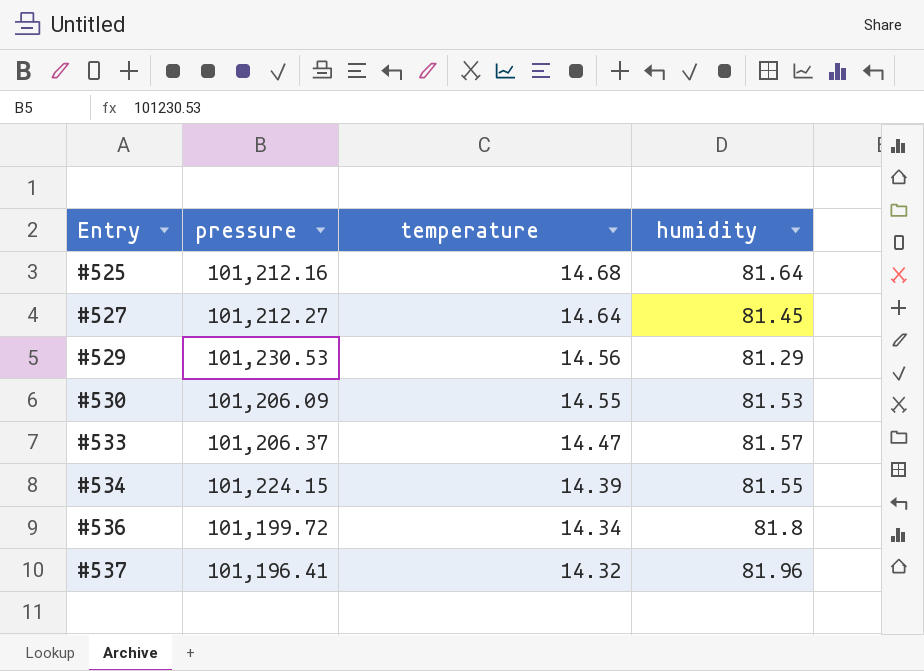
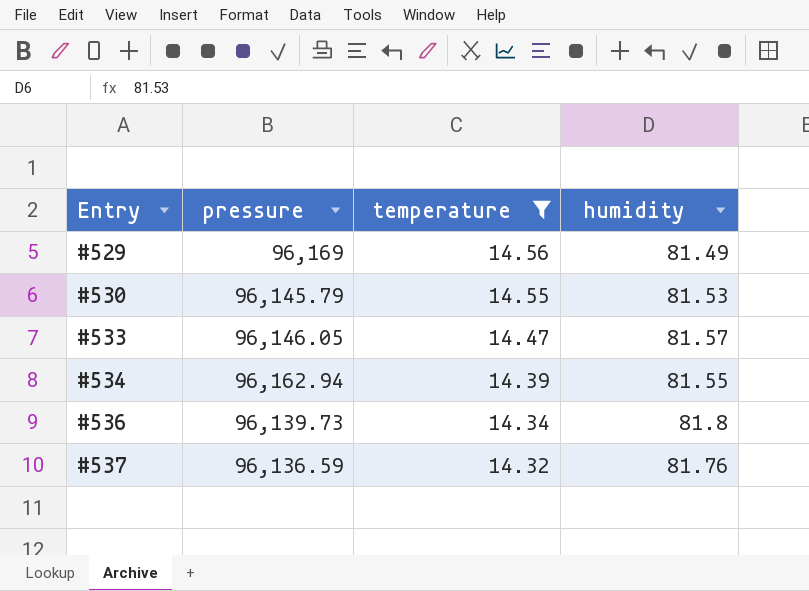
filter: none -> temperature <= 14.56
#529 | pressure: 101,230.53 -> 96,169
#529 | humidity: 81.29 -> 81.49
#530 | pressure: 101,206.09 -> 96,145.79
#533 | pressure: 101,206.37 -> 96,146.05
#534 | pressure: 101,224.15 -> 96,162.94
#536 | pressure: 101,199.72 -> 96,139.73
#537 | pressure: 101,196.41 -> 96,136.59
#537 | humidity: 81.96 -> 81.76

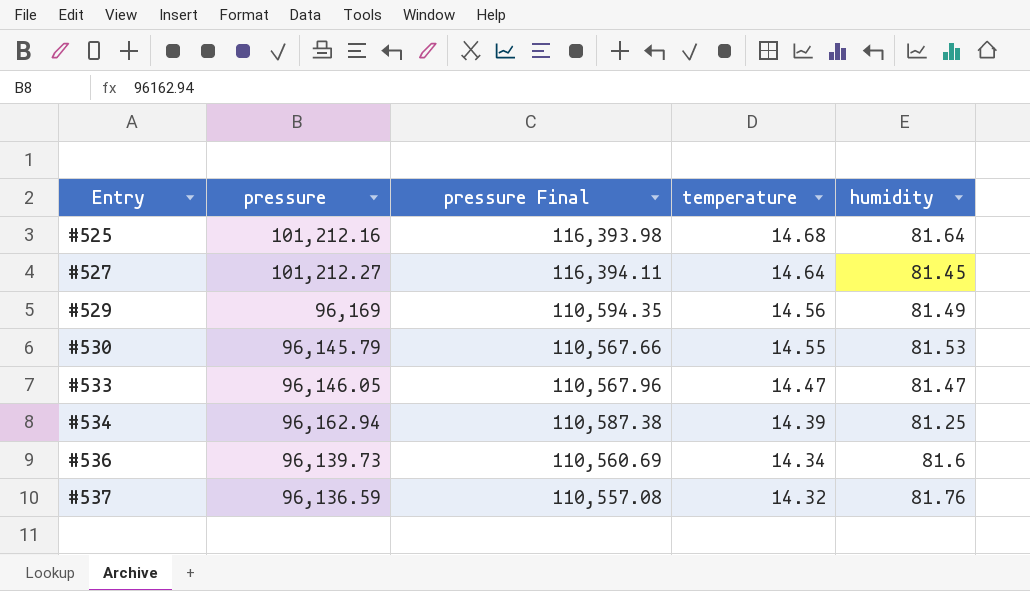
filter: temperature <= 14.56 -> none
column pressure Final | formula: none -> [pressure] * 1.15
#533 | humidity: 81.57 -> 81.47
#534 | humidity: 81.55 -> 81.25
#536 | humidity: 81.8 -> 81.6

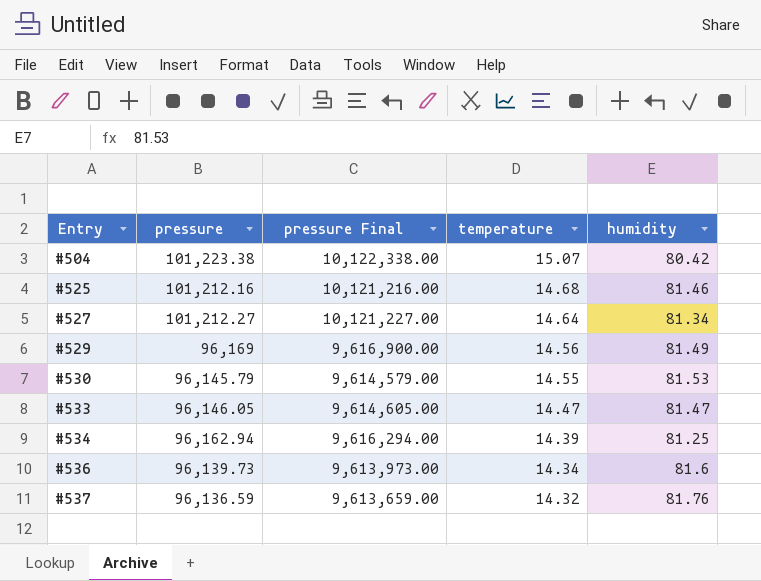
column pressure Final | formula: [pressure] * 1.15 -> [pressure] * 100
row #504: none -> 101,223.38 | 10,122,338.00 | 15.07 | 80.42
#525 | humidity: 81.64 -> 81.46
#527 | humidity: 81.45 -> 81.34

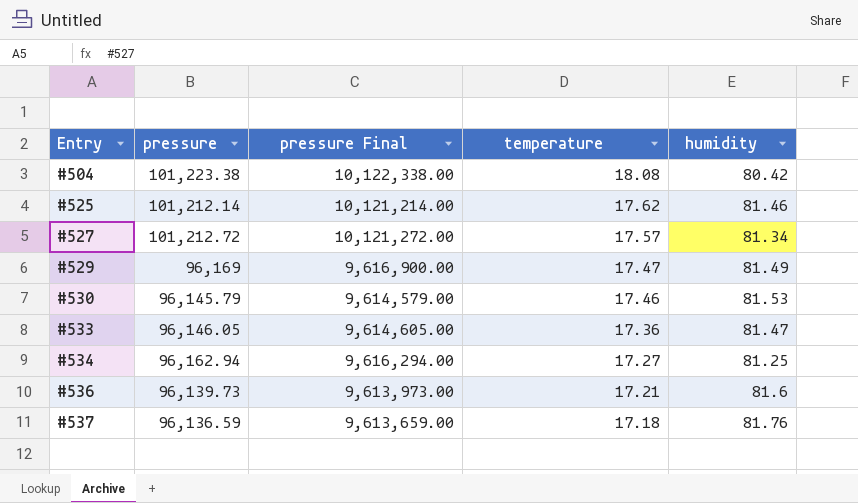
#504 | temperature: 15.07 -> 18.08
#525 | pressure: 101,212.16 -> 101,212.14
#525 | pressure Final: 10,121,216.00 -> 10,121,214.00
#525 | temperature: 14.68 -> 17.62
#527 | pressure: 101,212.27 -> 101,212.72
#527 | pressure Final: 10,121,227.00 -> 10,121,272.00
#527 | temperature: 14.64 -> 17.57
#529 | temperature: 14.56 -> 17.47
#530 | temperature: 14.55 -> 17.46
#533 | temperature: 14.47 -> 17.36
#534 | temperature: 14.39 -> 17.27
#536 | temperature: 14.34 -> 17.21
#537 | temperature: 14.32 -> 17.18

